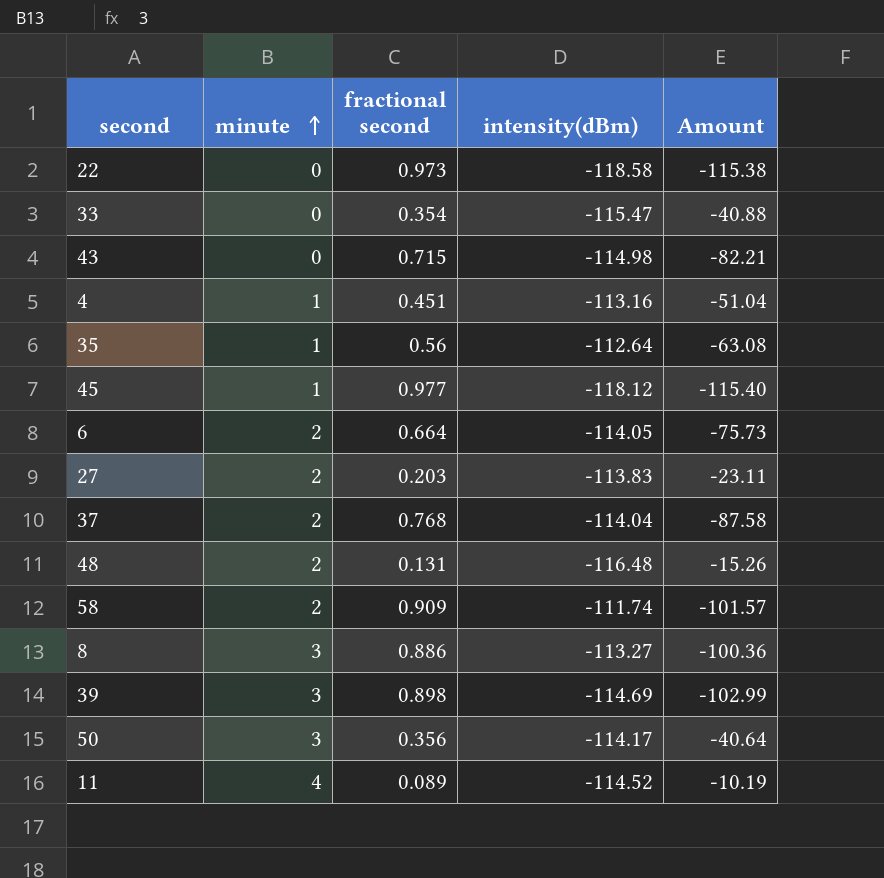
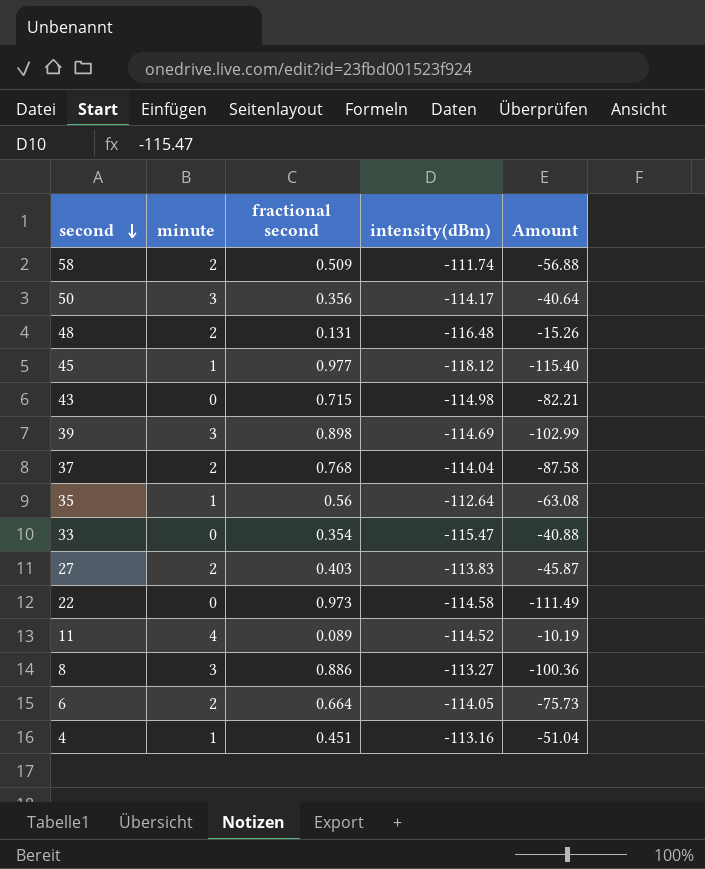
row order: minute ascending -> second descending
58 | fractional second: 0.909 -> 0.509
58 | Amount: -101.57 -> -56.88
27 | fractional second: 0.203 -> 0.403
27 | Amount: -23.11 -> -45.87
22 | intensity(dBm): -118.58 -> -114.58
22 | Amount: -115.38 -> -111.49

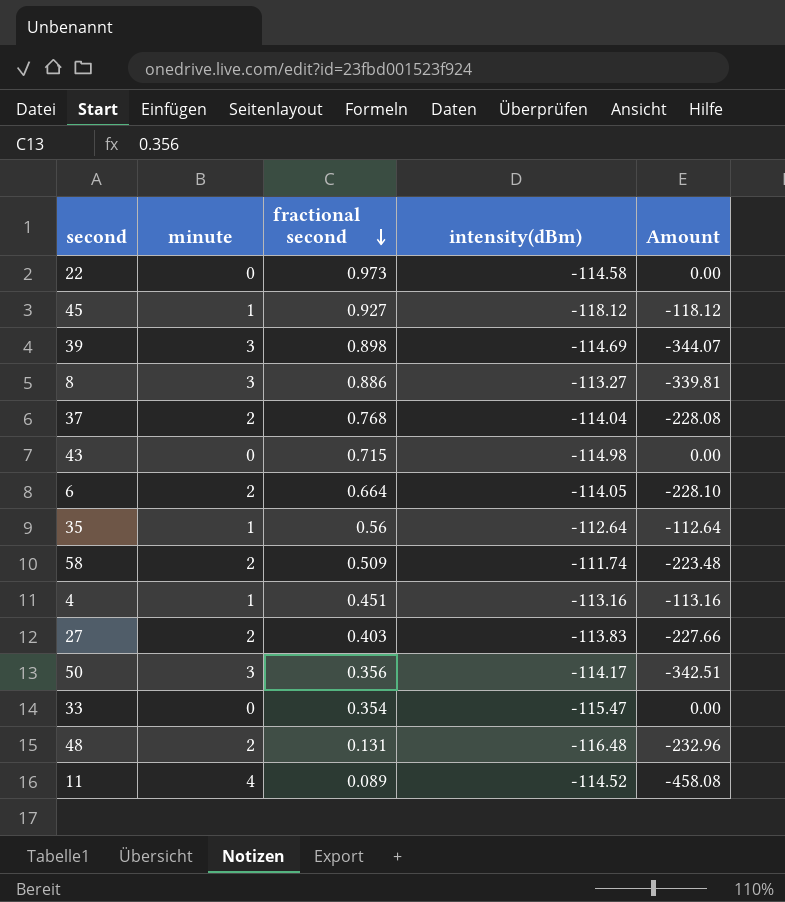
row order: second descending -> fractional second descending
column Amount | formula: [fractional second] * [intensity(dBm)] -> [minute] * [intensity(dBm)]
45 | fractional second: 0.977 -> 0.927

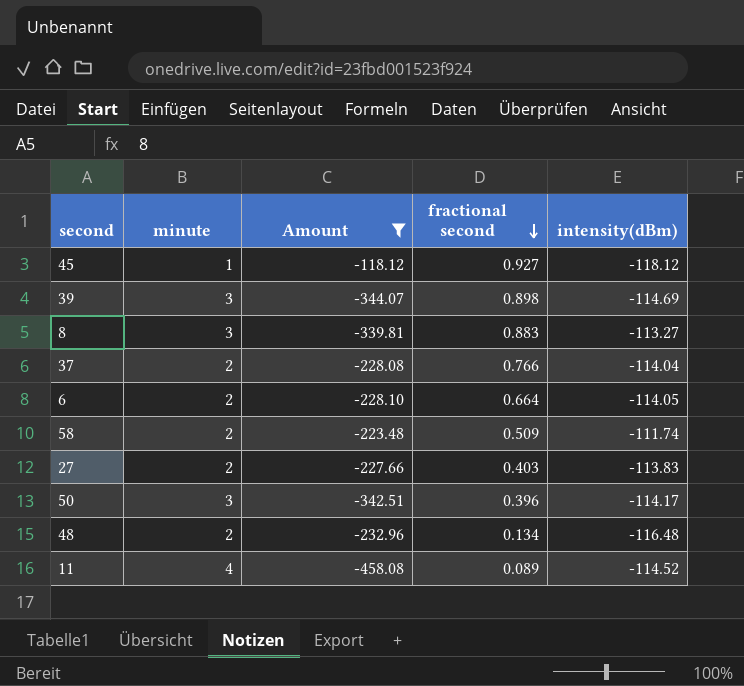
filter: none -> Amount <= -118.12
column Amount | position: 5 -> 3
8 | fractional second: 0.886 -> 0.883
37 | fractional second: 0.768 -> 0.766
50 | fractional second: 0.356 -> 0.396
48 | fractional second: 0.131 -> 0.134

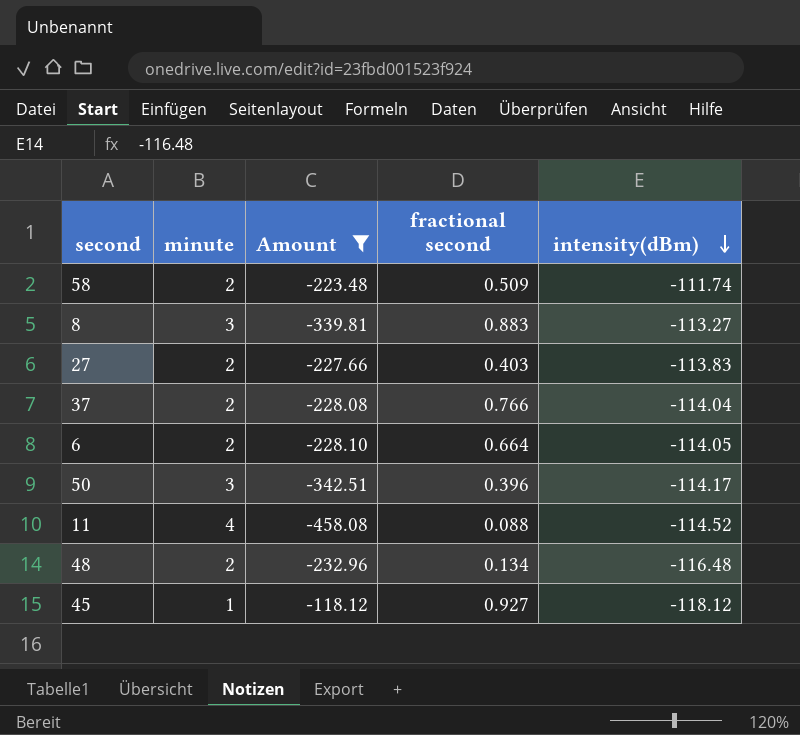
row order: fractional second descending -> intensity(dBm) descending
row 39: 3 | -344.07 | 0.898 | -114.69 -> none
11 | fractional second: 0.089 -> 0.088

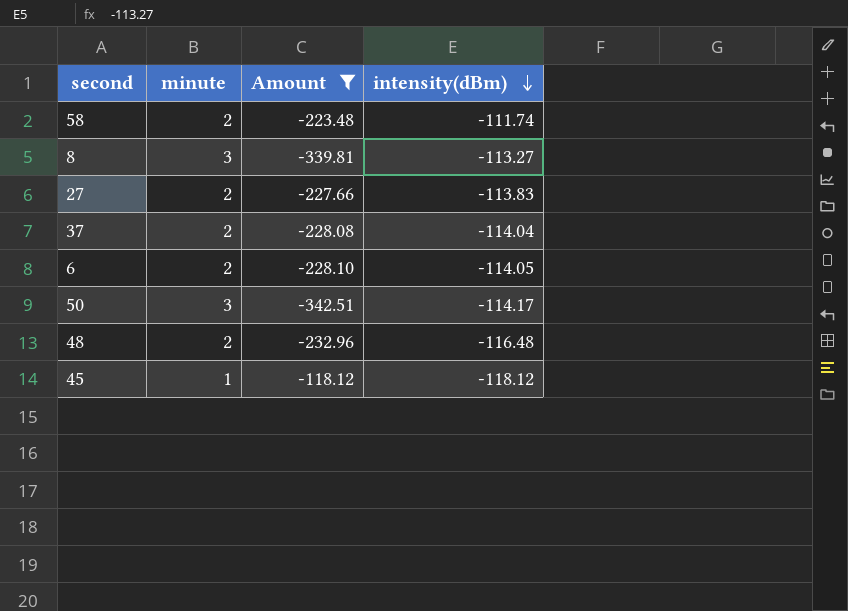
column fractional second | position: 4 -> none
row 11: 4 | -458.08 | 0.088 | -114.52 -> none

